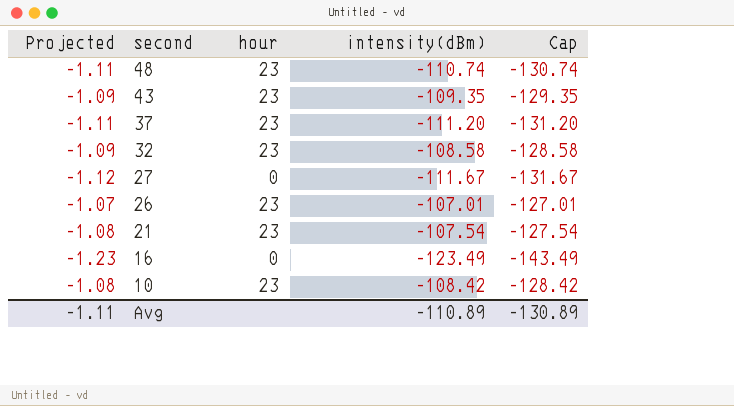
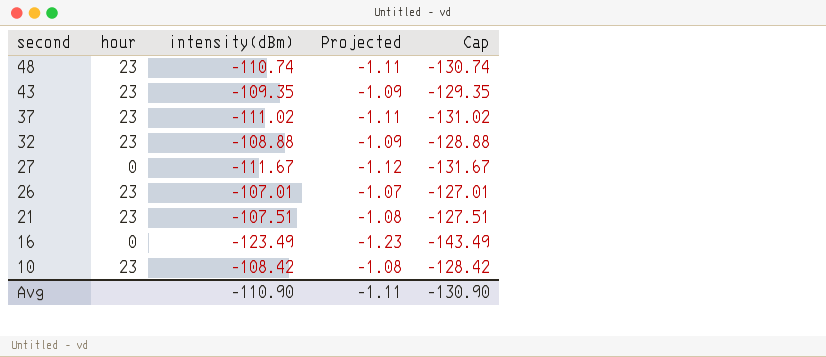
column Projected | position: 1 -> 4
37 | intensity(dBm): -111.20 -> -111.02
37 | Cap: -131.20 -> -131.02
32 | intensity(dBm): -108.58 -> -108.88
32 | Cap: -128.58 -> -128.88
21 | intensity(dBm): -107.54 -> -107.51
21 | Cap: -127.54 -> -127.51
Avg | intensity(dBm): -110.89 -> -110.90
Avg | Cap: -130.89 -> -130.90

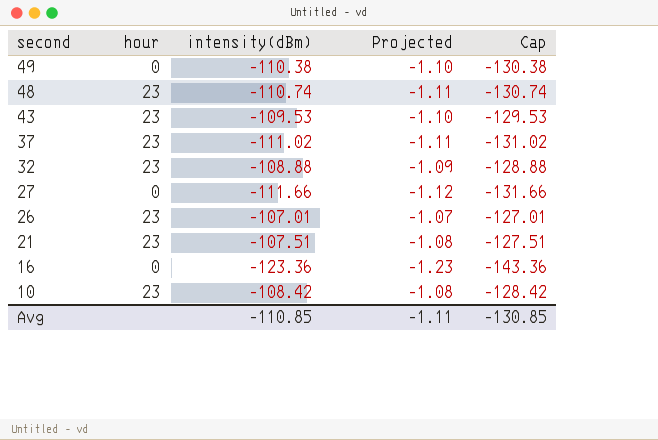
row 49: none -> 0 | -110.38 | -1.10 | -130.38
43 | intensity(dBm): -109.35 -> -109.53
43 | Projected: -1.09 -> -1.10
43 | Cap: -129.35 -> -129.53
27 | intensity(dBm): -111.67 -> -111.66
27 | Cap: -131.67 -> -131.66
16 | intensity(dBm): -123.49 -> -123.36
16 | Cap: -143.49 -> -143.36
Avg | intensity(dBm): -110.90 -> -110.85
Avg | Cap: -130.90 -> -130.85

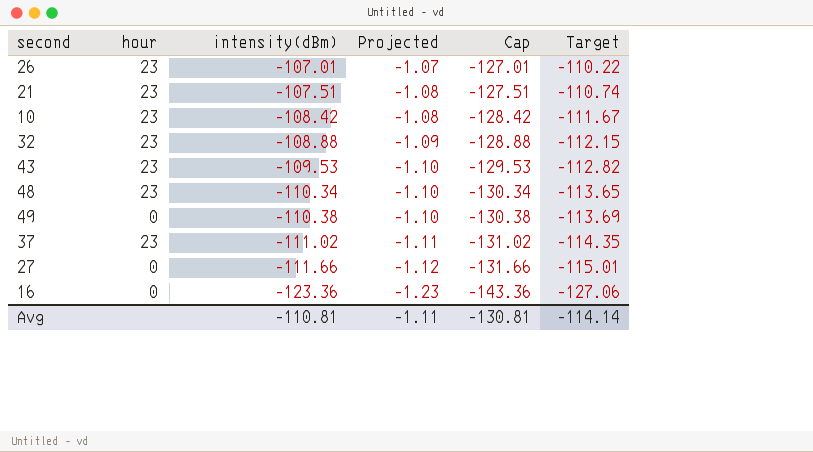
row order: second descending -> intensity(dBm) descending
column Target | formula: none -> [intensity(dBm)] * 1.03
48 | intensity(dBm): -110.74 -> -110.34
48 | Projected: -1.11 -> -1.10
48 | Cap: -130.74 -> -130.34
Avg | intensity(dBm): -110.85 -> -110.81
Avg | Cap: -130.85 -> -130.81

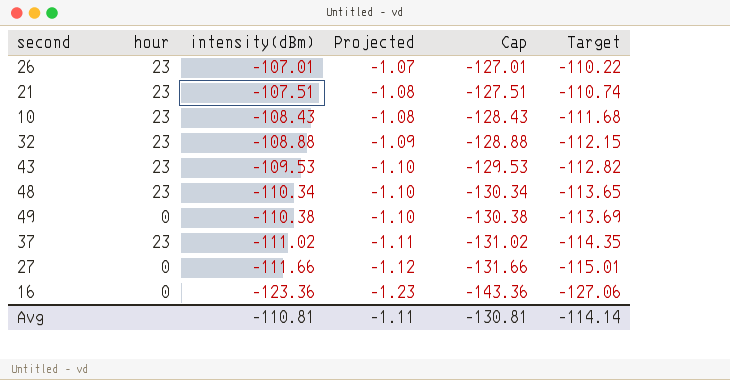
10 | intensity(dBm): -108.42 -> -108.43
10 | Cap: -128.42 -> -128.43
10 | Target: -111.67 -> -111.68

